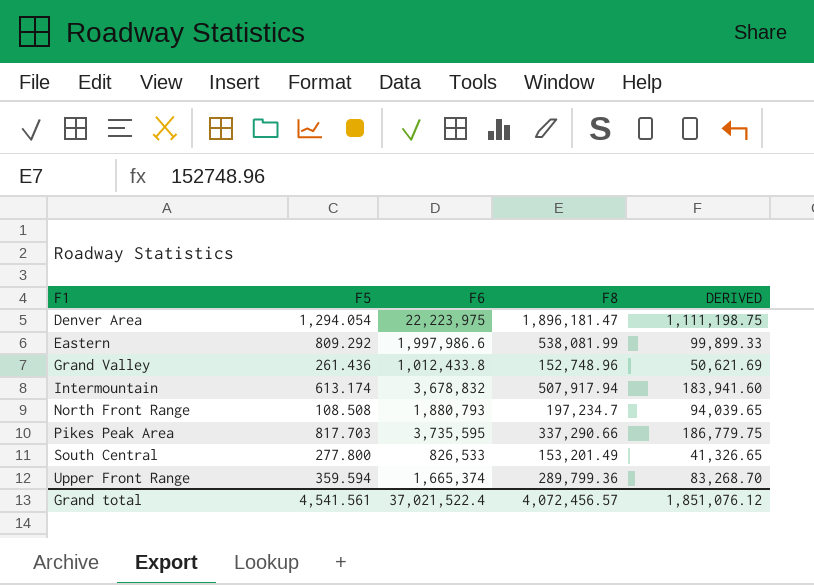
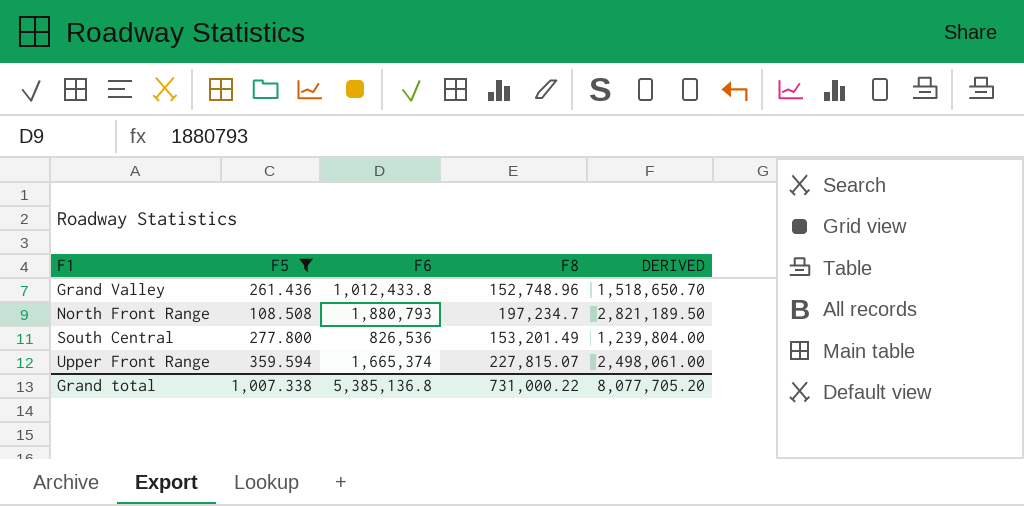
filter: none -> F5 <= 359.594
column DERIVED | formula: [F6] * 0.05 -> [F6] * 1.5
South Central | F6: 826,533 -> 826,536
Upper Front Range | F8: 289,799.36 -> 227,815.07
Grand total | F5: 4,541.561 -> 1,007.338
Grand total | F6: 37,021,522.4 -> 5,385,136.8
Grand total | F8: 4,072,456.57 -> 731,000.22
Grand total | DERIVED: 1,851,076.12 -> 8,077,705.20

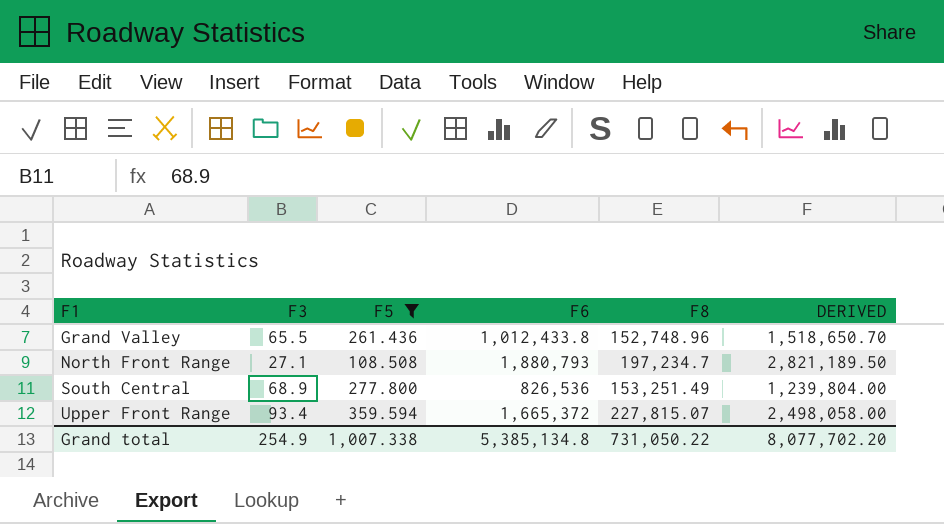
column F3 | position: none -> 2
South Central | F8: 153,201.49 -> 153,251.49
Upper Front Range | F6: 1,665,374 -> 1,665,372
Upper Front Range | DERIVED: 2,498,061.00 -> 2,498,058.00
Grand total | F6: 5,385,136.8 -> 5,385,134.8
Grand total | F8: 731,000.22 -> 731,050.22
Grand total | DERIVED: 8,077,705.20 -> 8,077,702.20

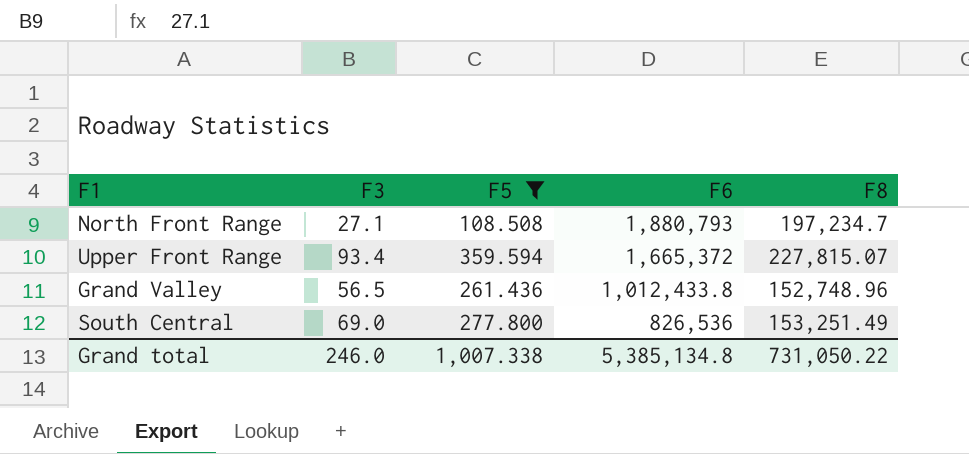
row order: F1 ascending -> F6 descending
column DERIVED | formula: [F6] * 1.5 -> none
Grand Valley | F3: 65.5 -> 56.5
South Central | F3: 68.9 -> 69.0
Grand total | F3: 254.9 -> 246.0

